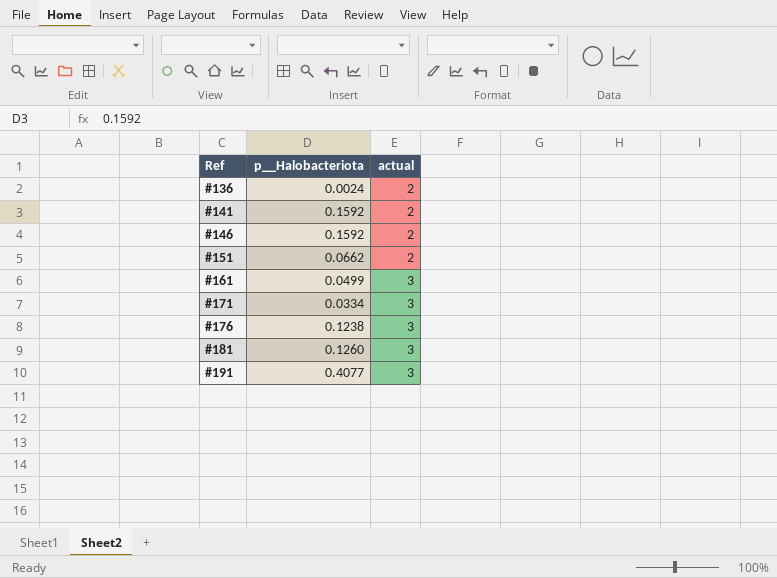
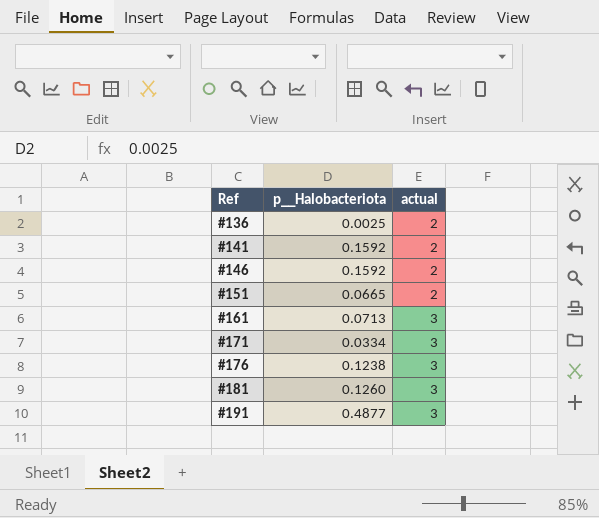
#136 | p__Halobacteriota: 0.0024 -> 0.0025
#151 | p__Halobacteriota: 0.0662 -> 0.0665
#161 | p__Halobacteriota: 0.0499 -> 0.0713
#191 | p__Halobacteriota: 0.4077 -> 0.4877

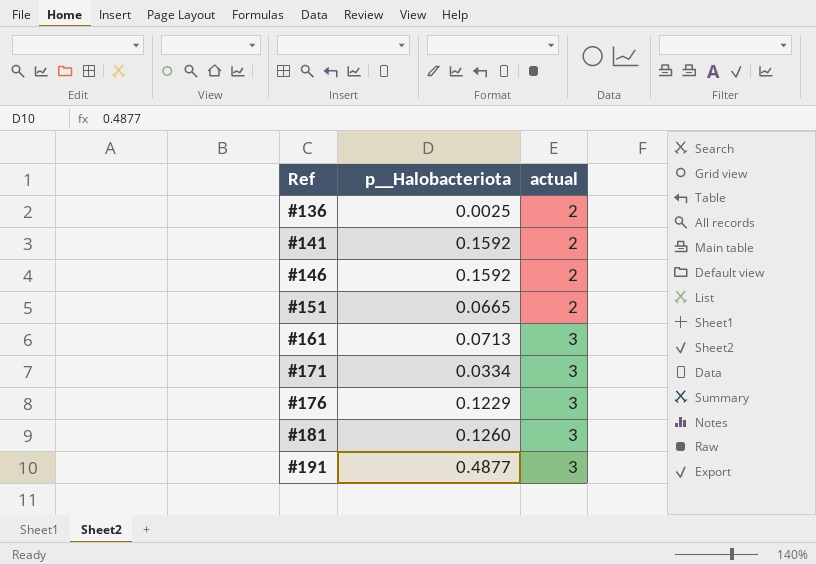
#176 | p__Halobacteriota: 0.1238 -> 0.1229

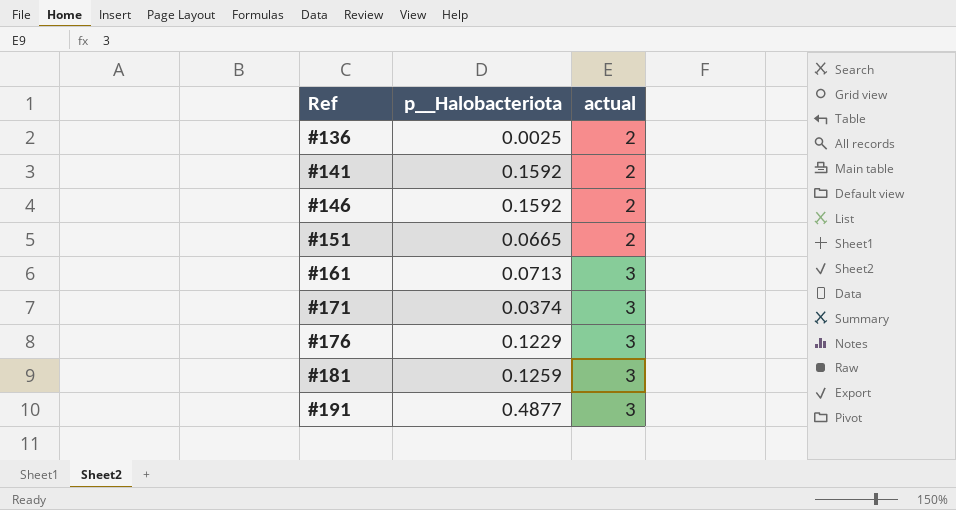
#171 | p__Halobacteriota: 0.0334 -> 0.0374
#181 | p__Halobacteriota: 0.1260 -> 0.1259

